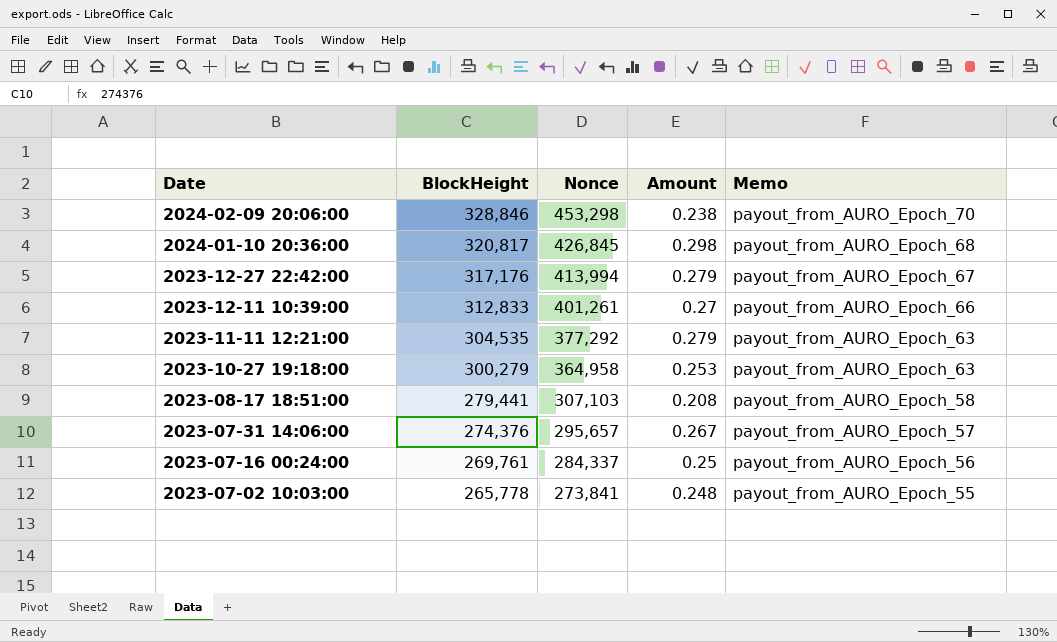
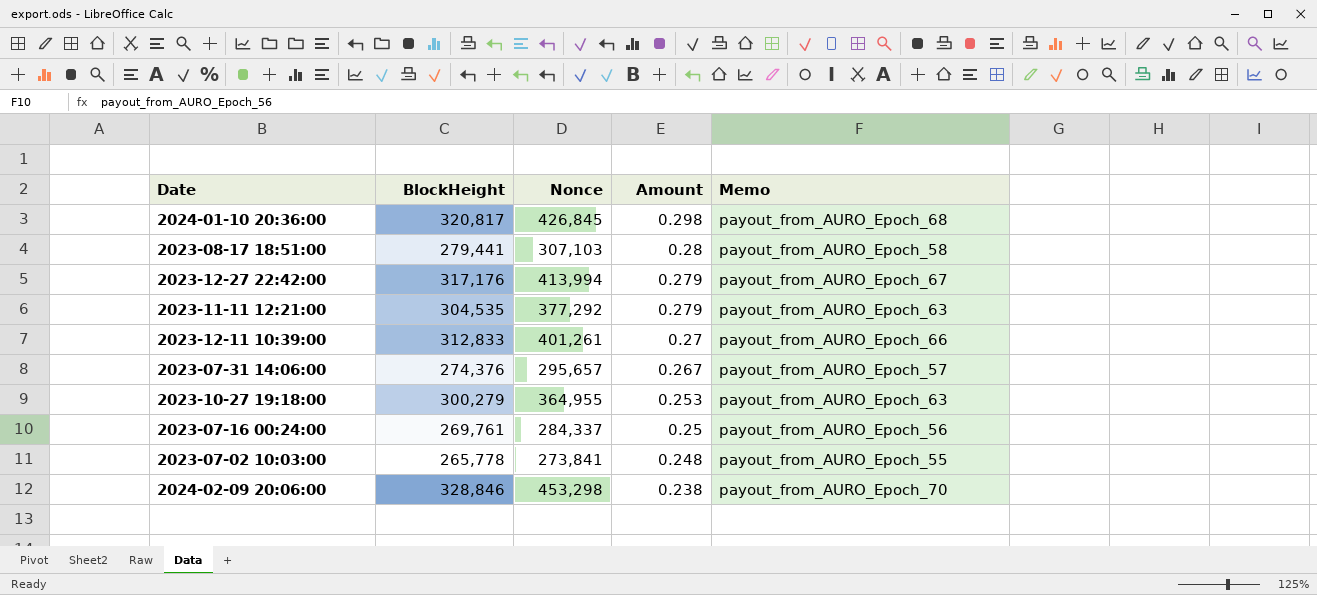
row order: Date descending -> Amount descending
2023-08-17 18:51:00 | Amount: 0.208 -> 0.28
2023-10-27 19:18:00 | Nonce: 364,958 -> 364,955

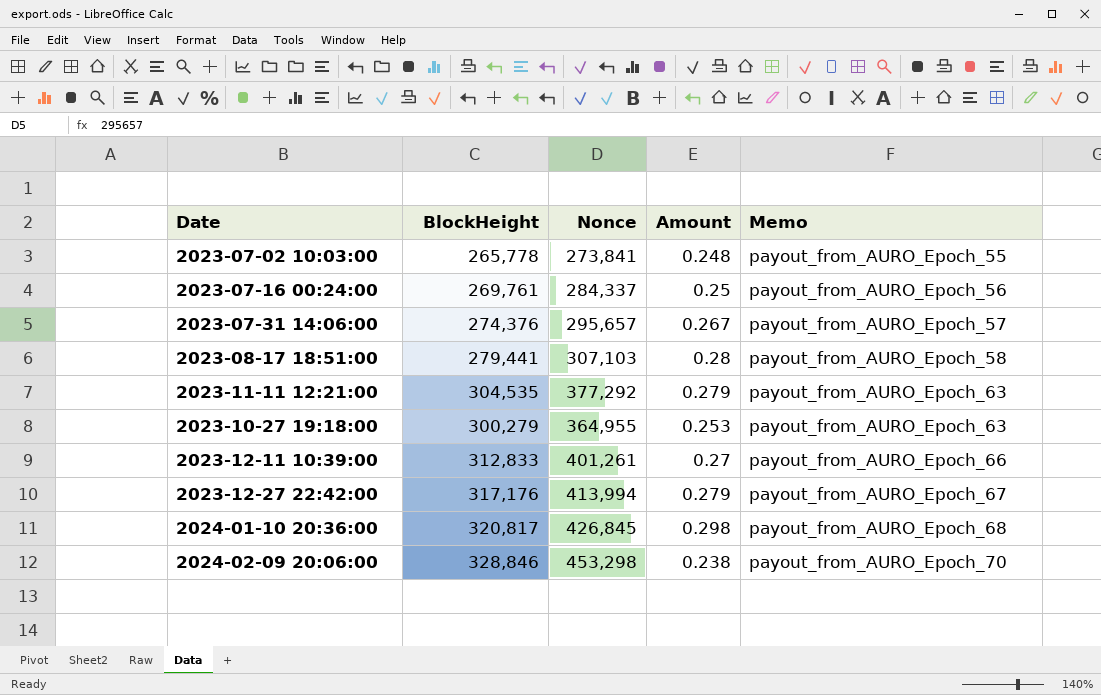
row order: Amount descending -> Memo ascending

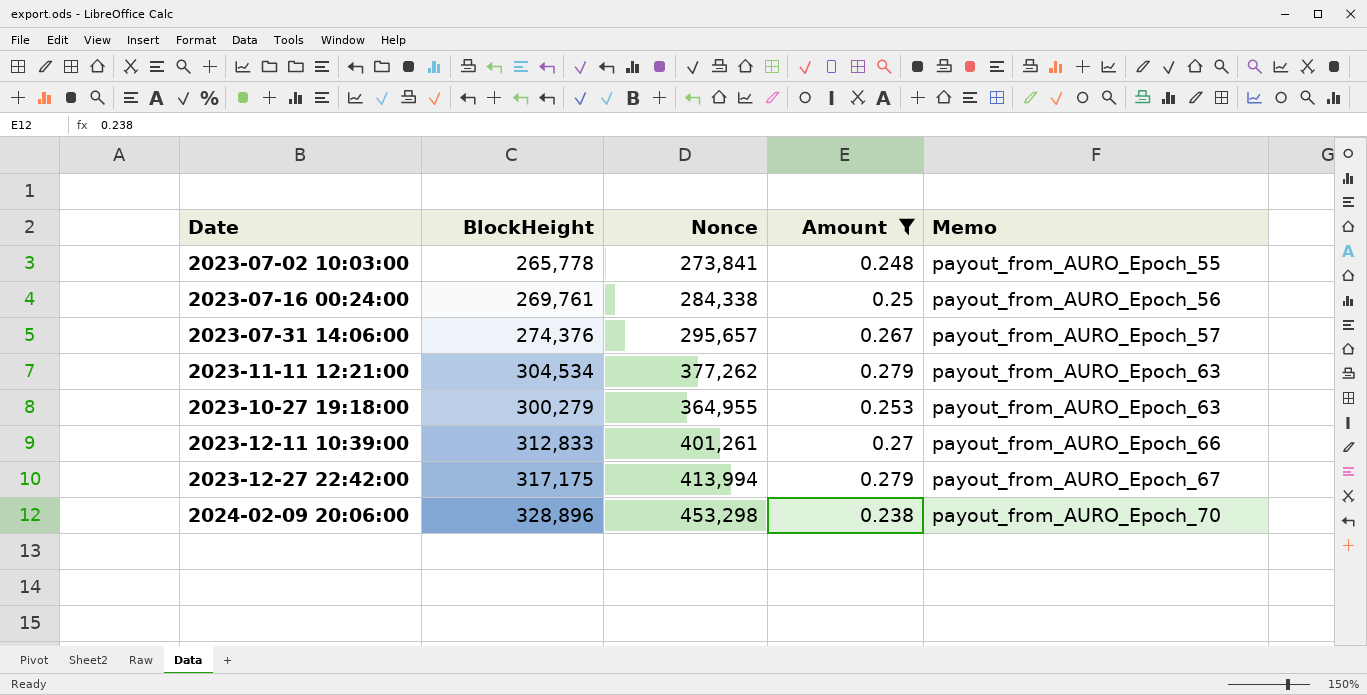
filter: none -> Amount <= 0.279
2023-07-16 00:24:00 | Nonce: 284,337 -> 284,338
2023-11-11 12:21:00 | BlockHeight: 304,535 -> 304,534
2023-11-11 12:21:00 | Nonce: 377,292 -> 377,262
2023-12-27 22:42:00 | BlockHeight: 317,176 -> 317,175
2024-02-09 20:06:00 | BlockHeight: 328,846 -> 328,896

